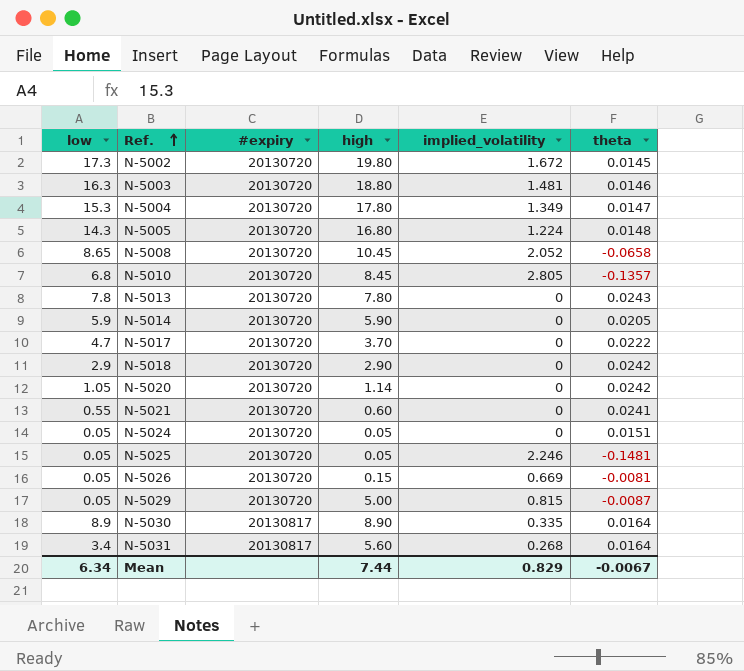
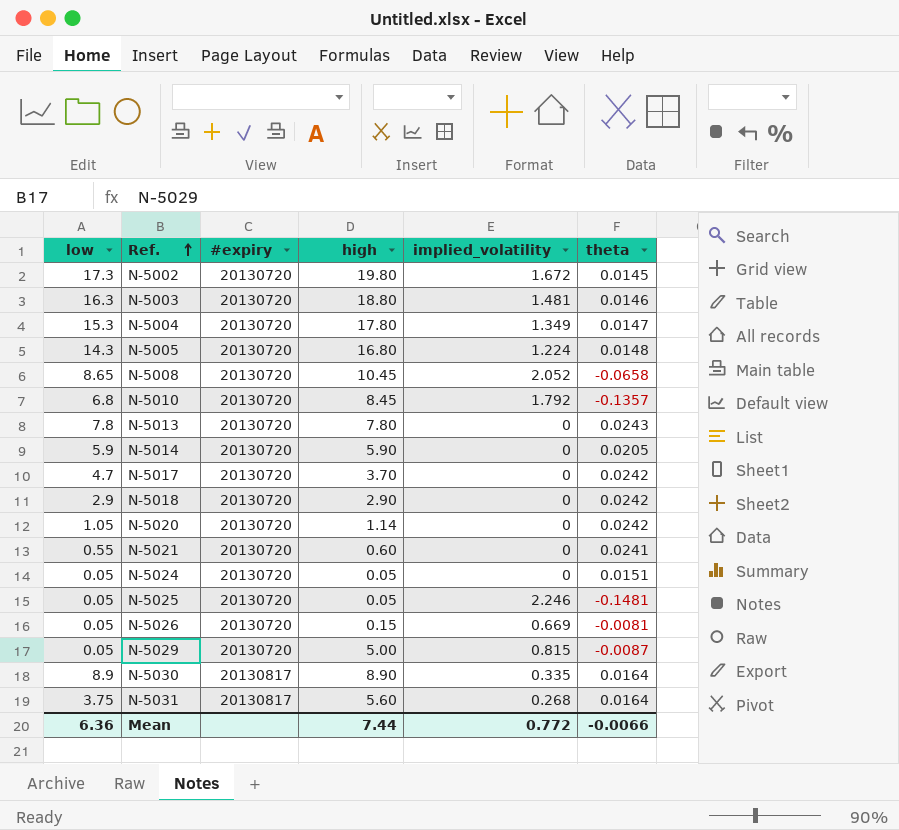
N-5010 | implied_volatility: 2.805 -> 1.792
N-5017 | theta: 0.0222 -> 0.0242
N-5031 | low: 3.4 -> 3.75
Mean | low: 6.34 -> 6.36
Mean | implied_volatility: 0.829 -> 0.772
Mean | theta: -0.0067 -> -0.0066

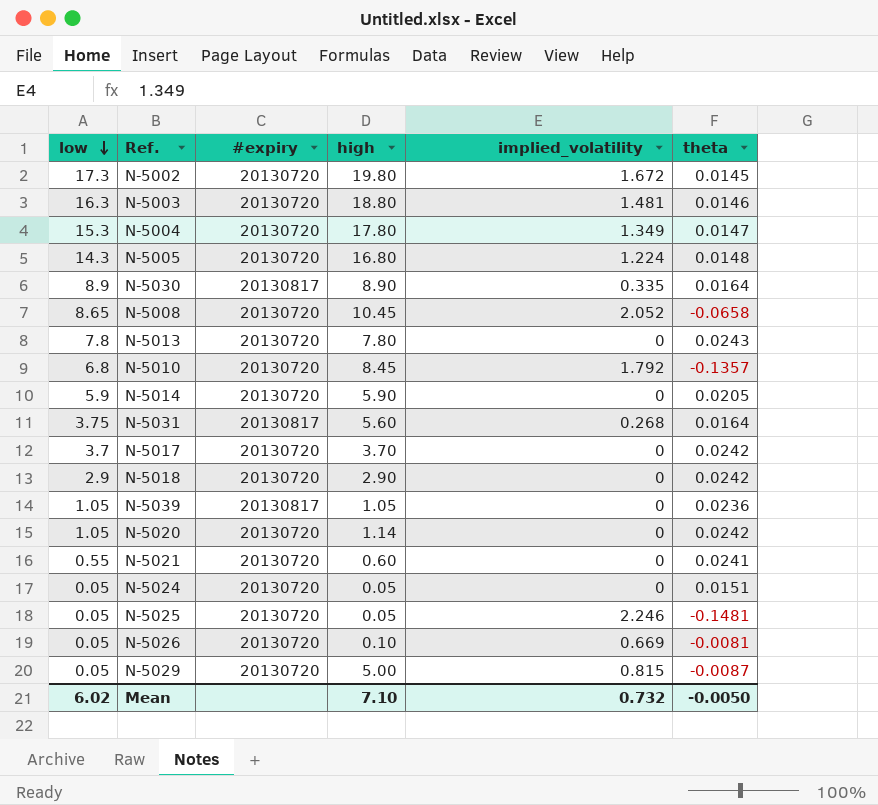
row order: Ref. ascending -> low descending
N-5017 | low: 4.7 -> 3.7
row N-5039: none -> 1.05 | 20130817 | 1.05 | 0 | 0.0236
N-5026 | high: 0.15 -> 0.10
Mean | low: 6.36 -> 6.02
Mean | high: 7.44 -> 7.10
Mean | implied_volatility: 0.772 -> 0.732
Mean | theta: -0.0066 -> -0.0050

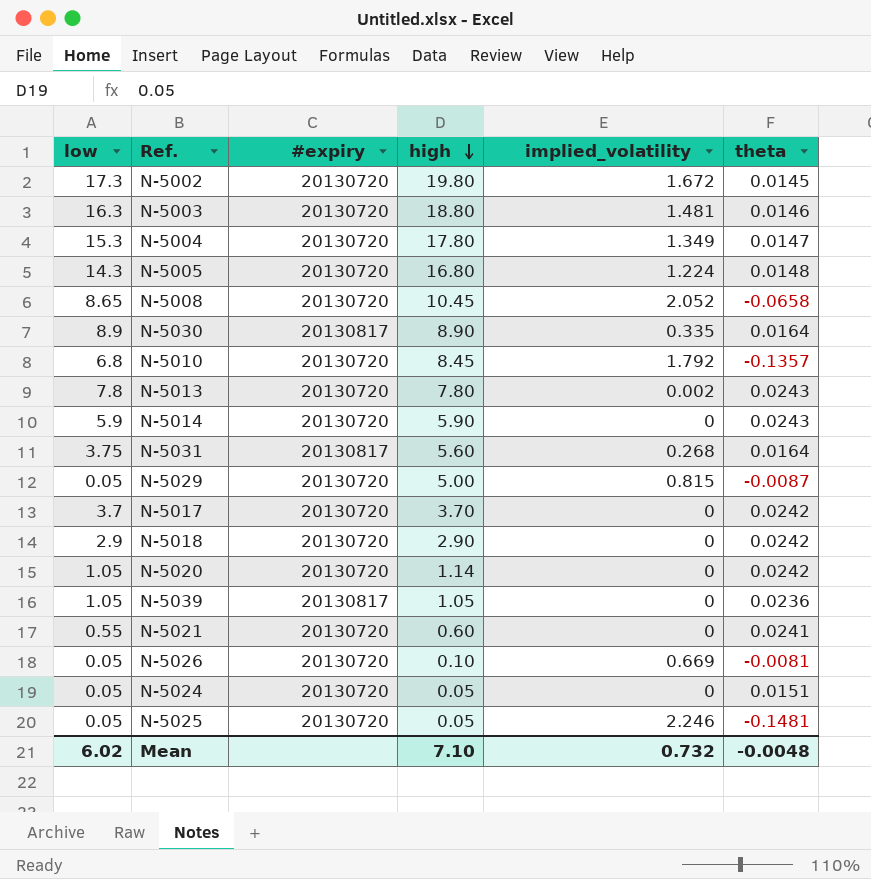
row order: low descending -> high descending
N-5013 | implied_volatility: 0 -> 0.002
N-5014 | theta: 0.0205 -> 0.0243
Mean | theta: -0.0050 -> -0.0048

